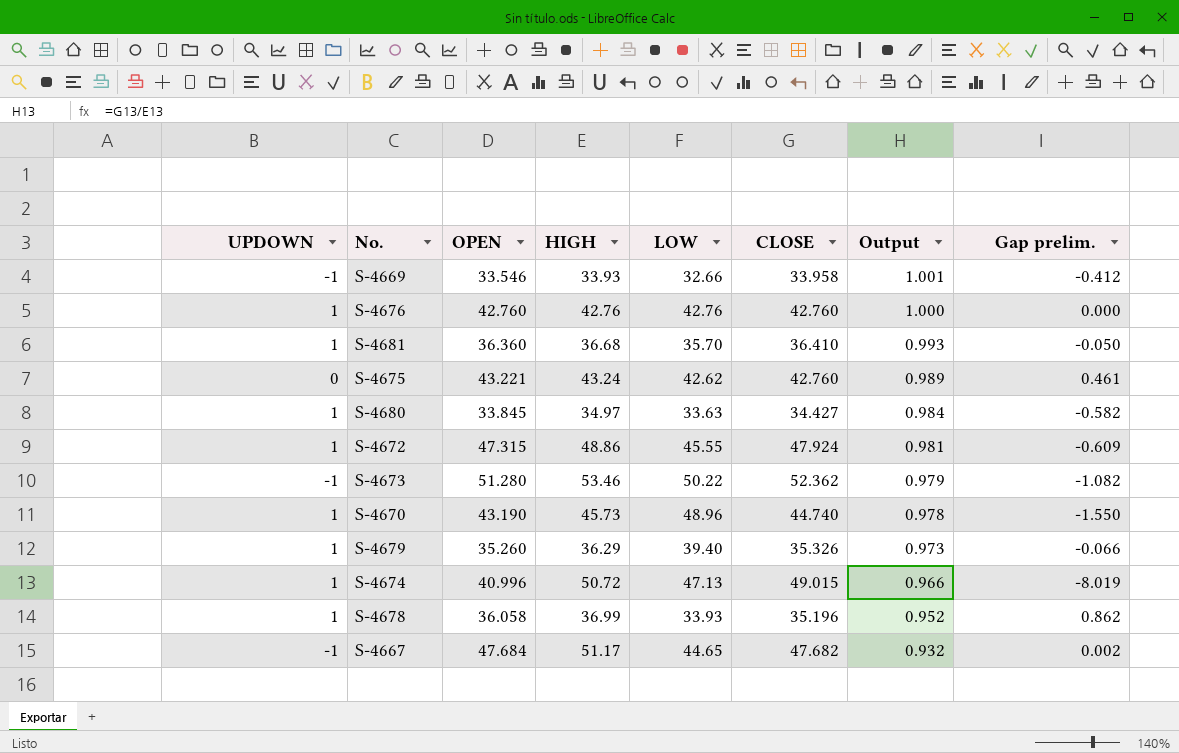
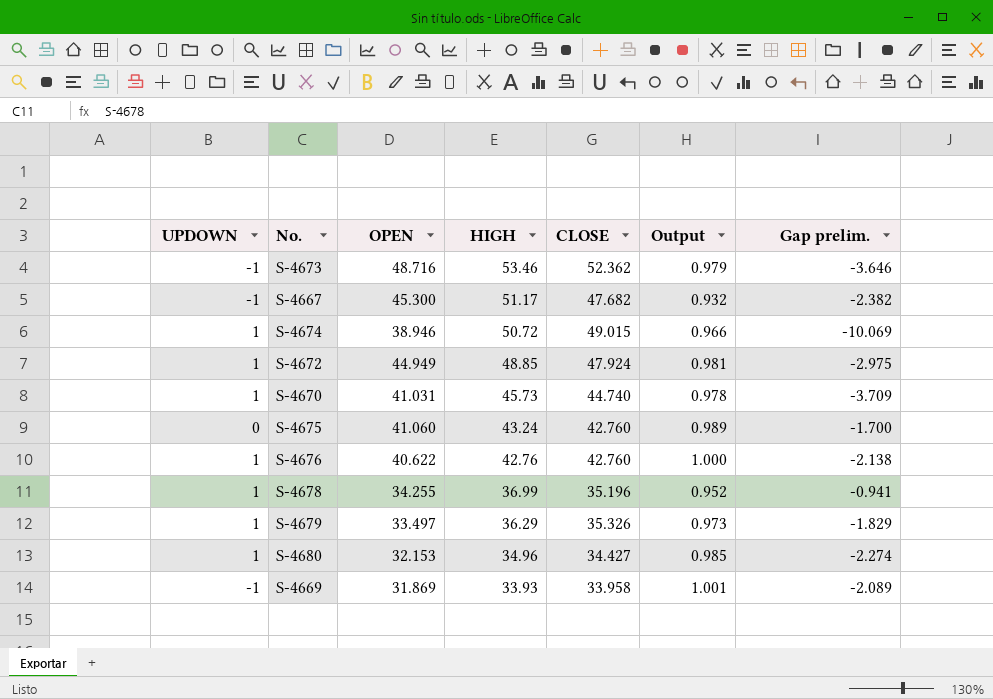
row order: Output descending -> HIGH descending
column LOW | position: 5 -> none
row S-4681: 1 | 36.360 | 36.68 | 35.70 | 36.410 | 0.993 | -0.050 -> none
S-4673 | OPEN: 51.280 -> 48.716
S-4673 | Gap prelim.: -1.082 -> -3.646
S-4667 | OPEN: 47.684 -> 45.300
S-4667 | Gap prelim.: 0.002 -> -2.382
S-4674 | OPEN: 40.996 -> 38.946
S-4674 | Gap prelim.: -8.019 -> -10.069
S-4672 | OPEN: 47.315 -> 44.949
S-4672 | HIGH: 48.86 -> 48.85
S-4672 | Gap prelim.: -0.609 -> -2.975
S-4670 | OPEN: 43.190 -> 41.031
S-4670 | Gap prelim.: -1.550 -> -3.709
S-4675 | OPEN: 43.221 -> 41.060
S-4675 | Gap prelim.: 0.461 -> -1.700
S-4676 | OPEN: 42.760 -> 40.622
S-4676 | Gap prelim.: 0.000 -> -2.138
S-4678 | OPEN: 36.058 -> 34.255
S-4678 | Gap prelim.: 0.862 -> -0.941
S-4679 | OPEN: 35.260 -> 33.497
S-4679 | Gap prelim.: -0.066 -> -1.829
S-4680 | OPEN: 33.845 -> 32.153
S-4680 | HIGH: 34.97 -> 34.96
S-4680 | Output: 0.984 -> 0.985
S-4680 | Gap prelim.: -0.582 -> -2.274
S-4669 | OPEN: 33.546 -> 31.869
S-4669 | Gap prelim.: -0.412 -> -2.089

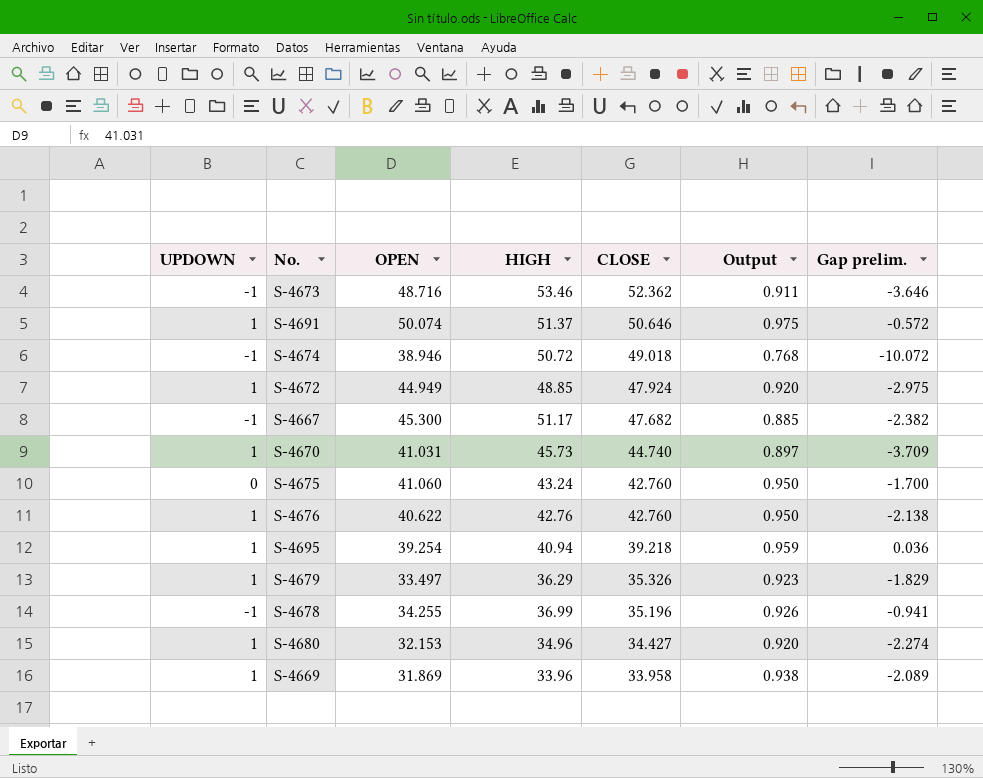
row order: HIGH descending -> CLOSE descending
column Output | formula: [CLOSE] / [HIGH] -> [OPEN] / [HIGH]
row S-4691: none -> 1 | 50.074 | 51.37 | 50.646 | 0.975 | -0.572
S-4674 | UPDOWN: 1 -> -1
S-4674 | CLOSE: 49.015 -> 49.018
S-4674 | Gap prelim.: -10.069 -> -10.072
row S-4695: none -> 1 | 39.254 | 40.94 | 39.218 | 0.959 | 0.036
S-4678 | UPDOWN: 1 -> -1
S-4669 | UPDOWN: -1 -> 1
S-4669 | HIGH: 33.93 -> 33.96

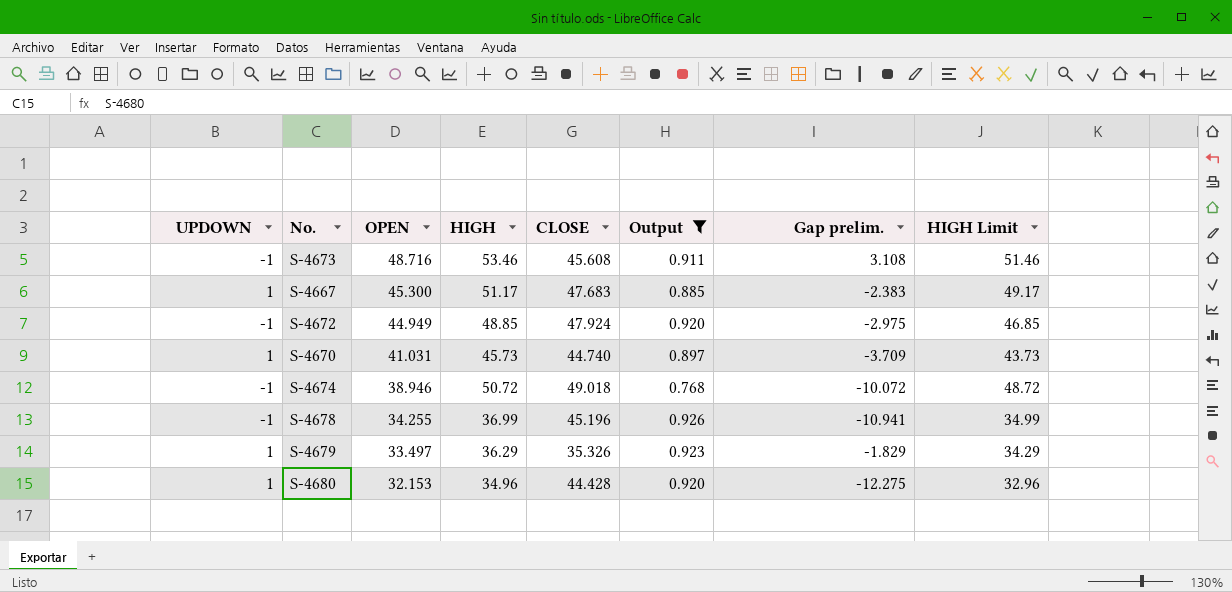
filter: none -> Output <= 0.926
row order: CLOSE descending -> OPEN descending
column HIGH Limit | formula: none -> [HIGH] - 2
S-4673 | CLOSE: 52.362 -> 45.608
S-4673 | Gap prelim.: -3.646 -> 3.108
S-4667 | UPDOWN: -1 -> 1
S-4667 | CLOSE: 47.682 -> 47.683
S-4667 | Gap prelim.: -2.382 -> -2.383
S-4672 | UPDOWN: 1 -> -1
S-4678 | CLOSE: 35.196 -> 45.196
S-4678 | Gap prelim.: -0.941 -> -10.941
S-4680 | CLOSE: 34.427 -> 44.428
S-4680 | Gap prelim.: -2.274 -> -12.275

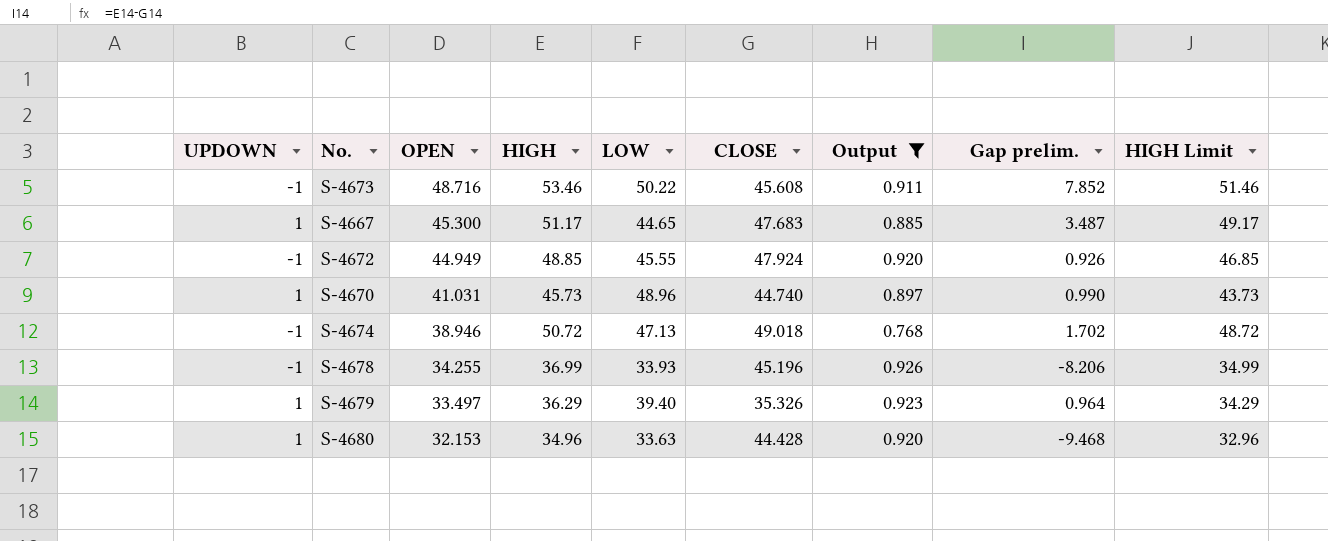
column LOW | position: none -> 5
column Gap prelim. | formula: [OPEN] - [CLOSE] -> [HIGH] - [CLOSE]

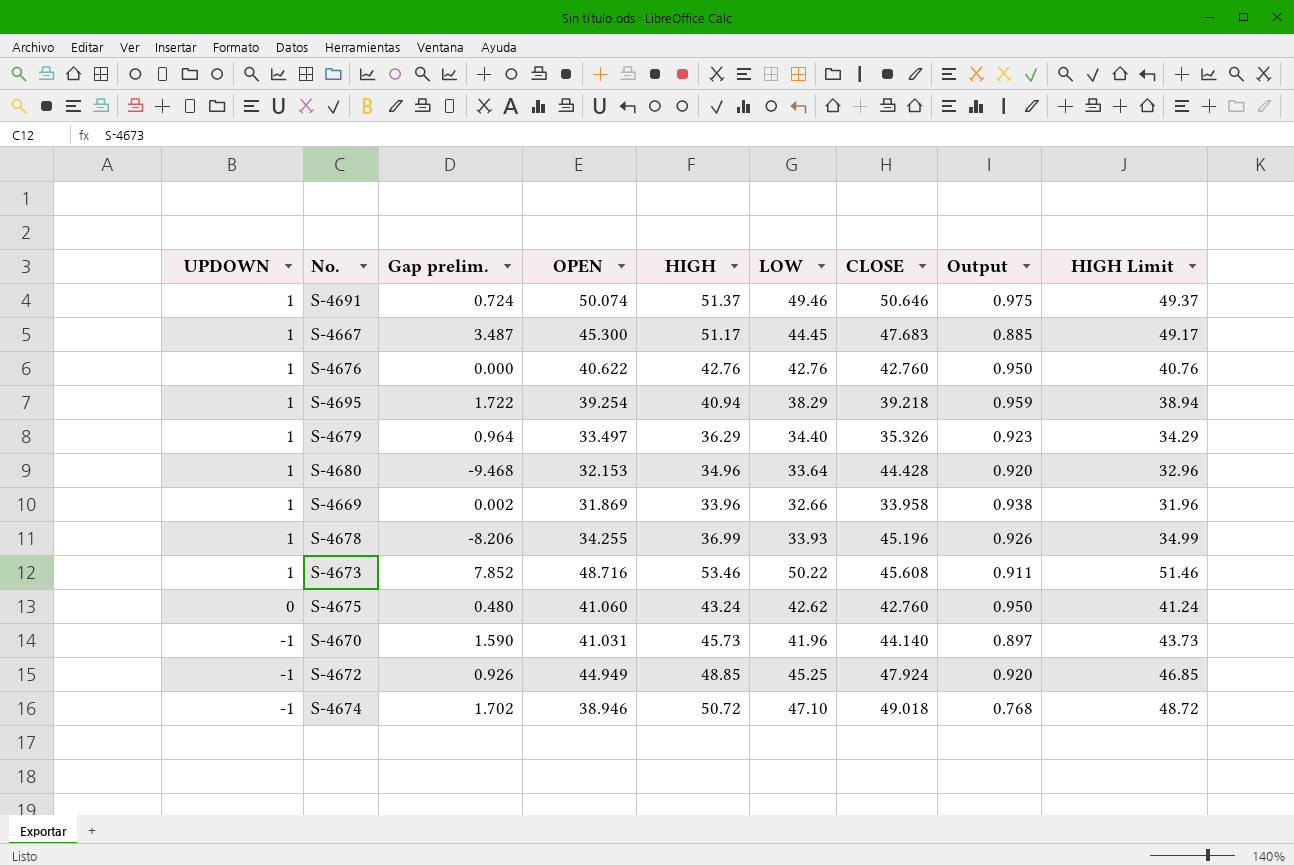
filter: Output <= 0.926 -> none
row order: OPEN descending -> UPDOWN descending
column Gap prelim. | position: 8 -> 3
S-4667 | LOW: 44.65 -> 44.45
S-4679 | LOW: 39.40 -> 34.40
S-4680 | LOW: 33.63 -> 33.64
S-4678 | UPDOWN: -1 -> 1
S-4673 | UPDOWN: -1 -> 1
S-4670 | UPDOWN: 1 -> -1
S-4670 | Gap prelim.: 0.990 -> 1.590
S-4670 | LOW: 48.96 -> 41.96
S-4670 | CLOSE: 44.740 -> 44.140
S-4672 | LOW: 45.55 -> 45.25
S-4674 | LOW: 47.13 -> 47.10

